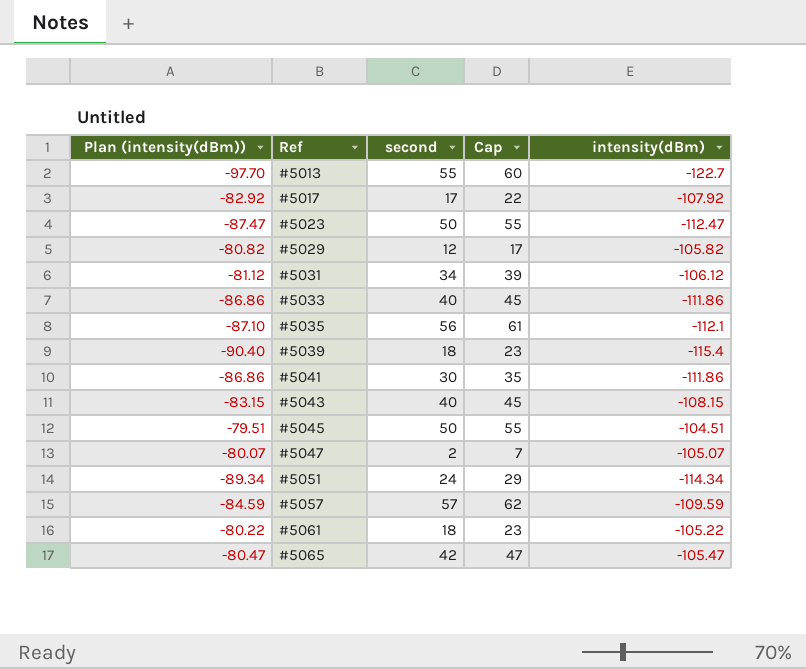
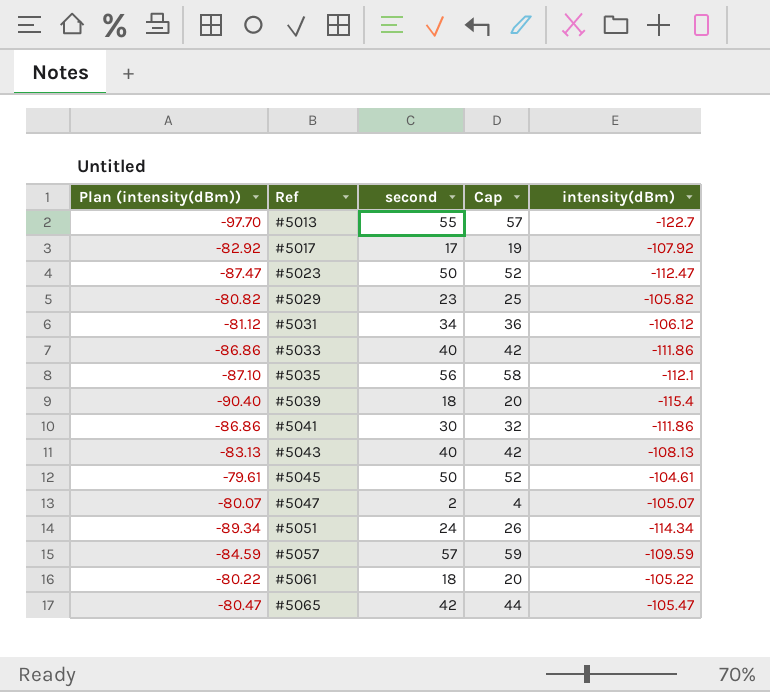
column Cap | formula: [second] + 5 -> [second] + 2
#5029 | second: 12 -> 23
#5043 | Plan (intensity(dBm)): -83.15 -> -83.13
#5043 | intensity(dBm): -108.15 -> -108.13
#5045 | Plan (intensity(dBm)): -79.51 -> -79.61
#5045 | intensity(dBm): -104.51 -> -104.61

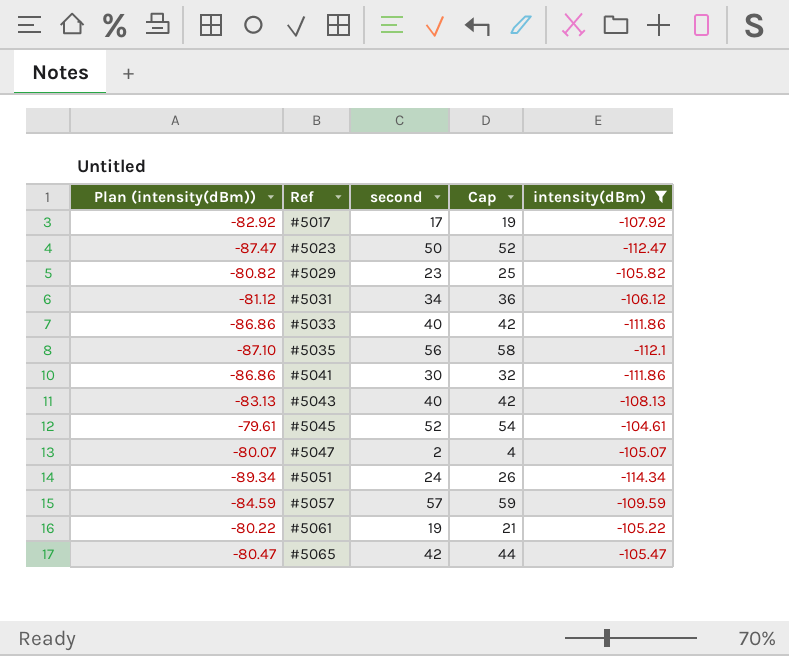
filter: none -> intensity(dBm) >= -114.34
#5045 | second: 50 -> 52
#5045 | Cap: 52 -> 54
#5061 | second: 18 -> 19
#5061 | Cap: 20 -> 21

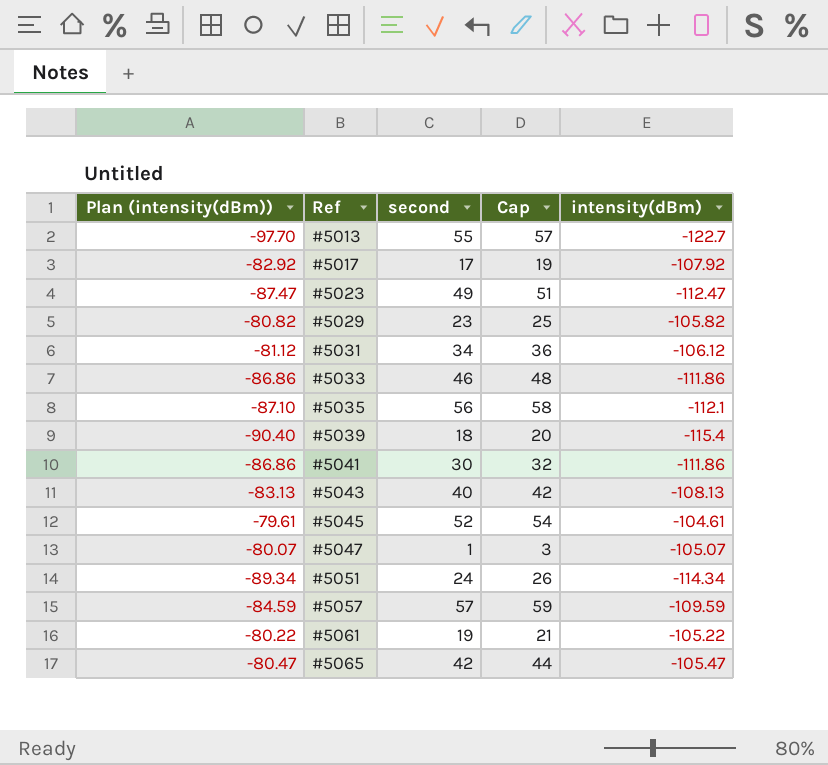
filter: intensity(dBm) >= -114.34 -> none
#5023 | second: 50 -> 49
#5023 | Cap: 52 -> 51
#5033 | second: 40 -> 46
#5033 | Cap: 42 -> 48
#5047 | second: 2 -> 1
#5047 | Cap: 4 -> 3

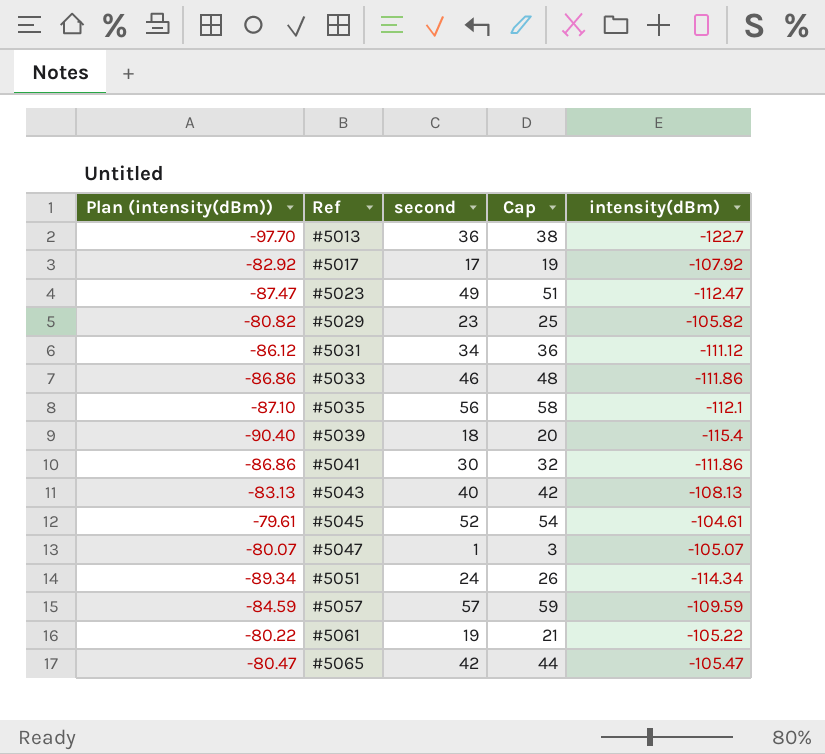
#5013 | second: 55 -> 36
#5013 | Cap: 57 -> 38
#5031 | Plan (intensity(dBm)): -81.12 -> -86.12
#5031 | intensity(dBm): -106.12 -> -111.12

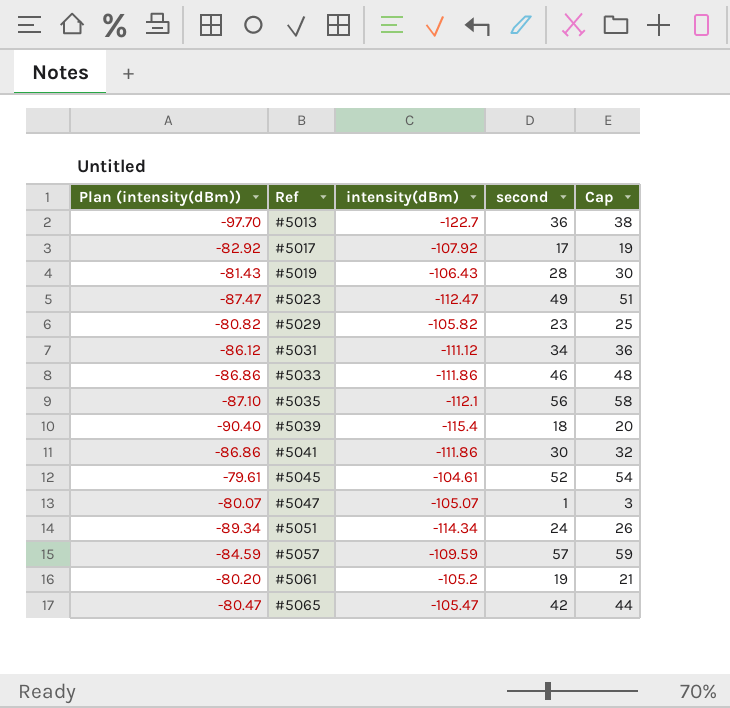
column intensity(dBm) | position: 5 -> 3
row #5043: -83.13 | 40 | 42 | -108.13 -> none
row #5019: none -> -81.43 | -106.43 | 28 | 30
#5061 | Plan (intensity(dBm)): -80.22 -> -80.20
#5061 | intensity(dBm): -105.22 -> -105.2

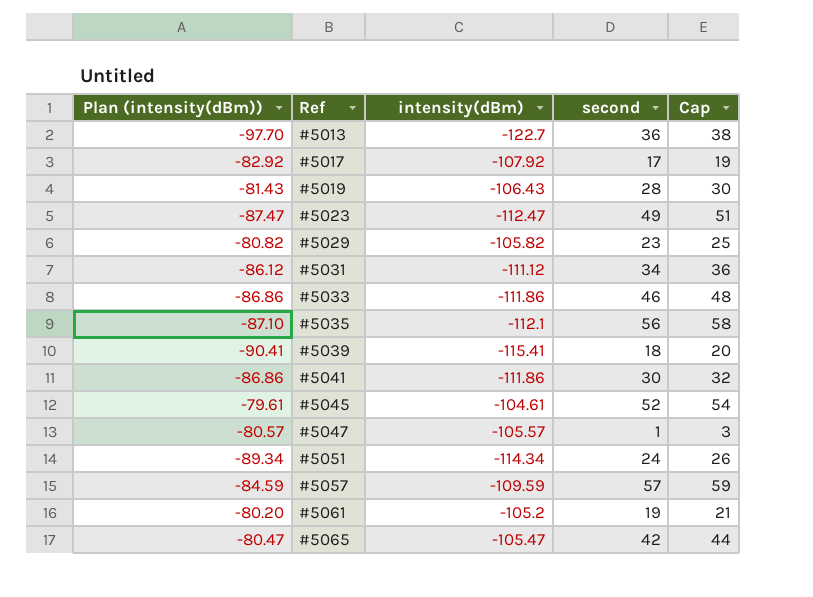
#5039 | Plan (intensity(dBm)): -90.40 -> -90.41
#5039 | intensity(dBm): -115.4 -> -115.41
#5047 | Plan (intensity(dBm)): -80.07 -> -80.57
#5047 | intensity(dBm): -105.07 -> -105.57

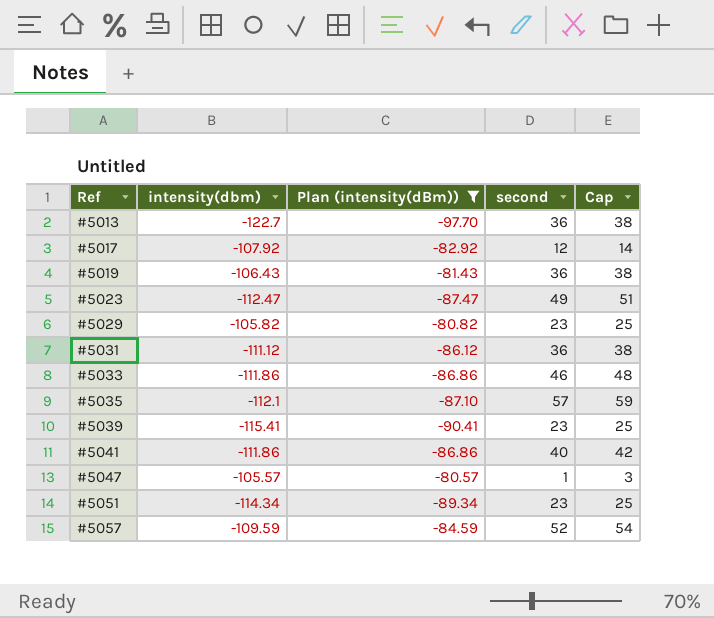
filter: none -> Plan (intensity(dBm)) <= -80.57
column name: intensity(dBm) -> intensity(dbm)
column Plan (intensity(dBm)) | position: 1 -> 3
#5017 | second: 17 -> 12
#5017 | Cap: 19 -> 14
#5019 | second: 28 -> 36
#5019 | Cap: 30 -> 38
#5031 | second: 34 -> 36
#5031 | Cap: 36 -> 38
#5035 | second: 56 -> 57
#5035 | Cap: 58 -> 59
#5039 | second: 18 -> 23
#5039 | Cap: 20 -> 25
#5041 | second: 30 -> 40
#5041 | Cap: 32 -> 42
#5051 | second: 24 -> 23
#5051 | Cap: 26 -> 25
#5057 | second: 57 -> 52
#5057 | Cap: 59 -> 54

